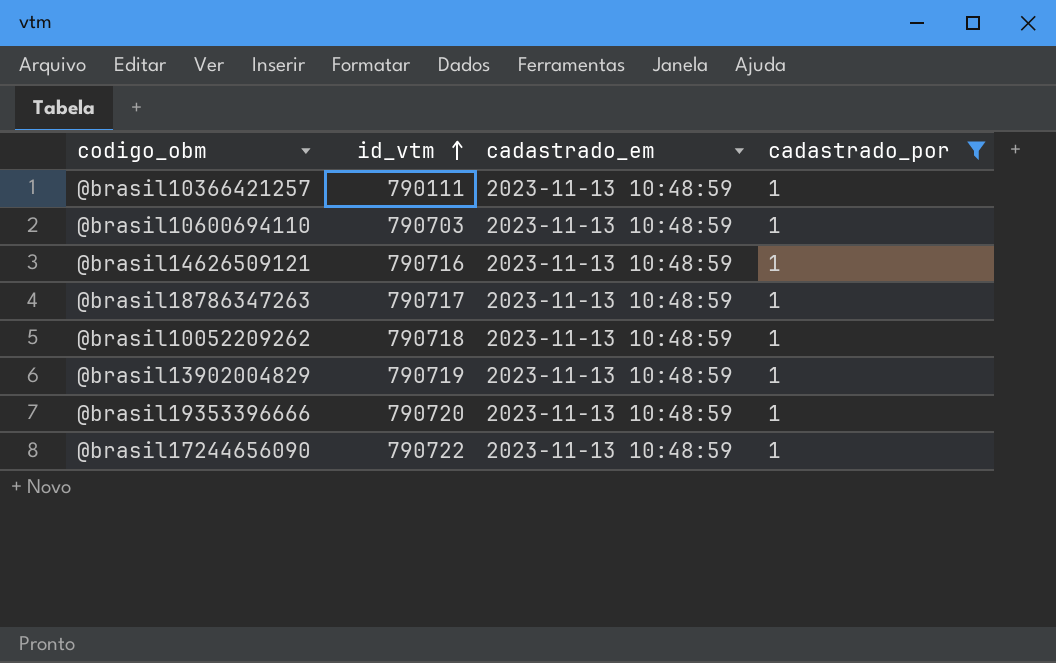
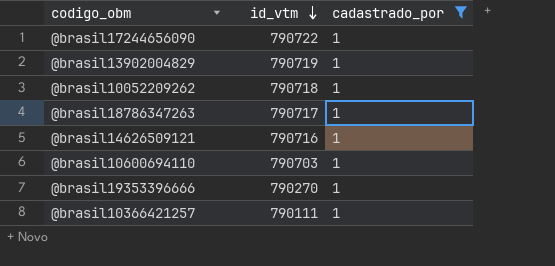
row order: id_vtm ascending -> id_vtm descending
column cadastrado_em | position: 3 -> none
@brasil19353396666 | id_vtm: 790720 -> 790270

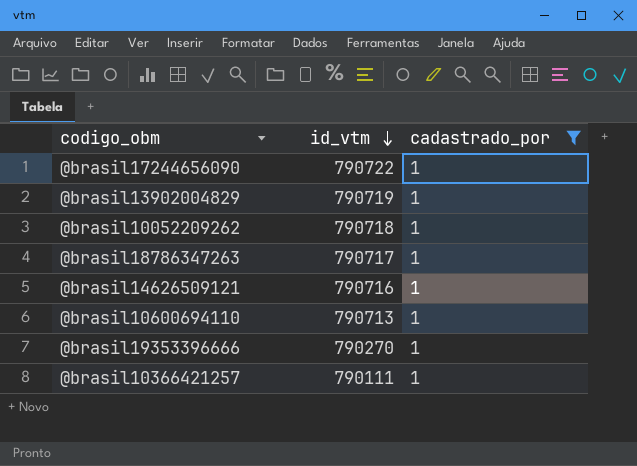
@brasil10600694110 | id_vtm: 790703 -> 790713

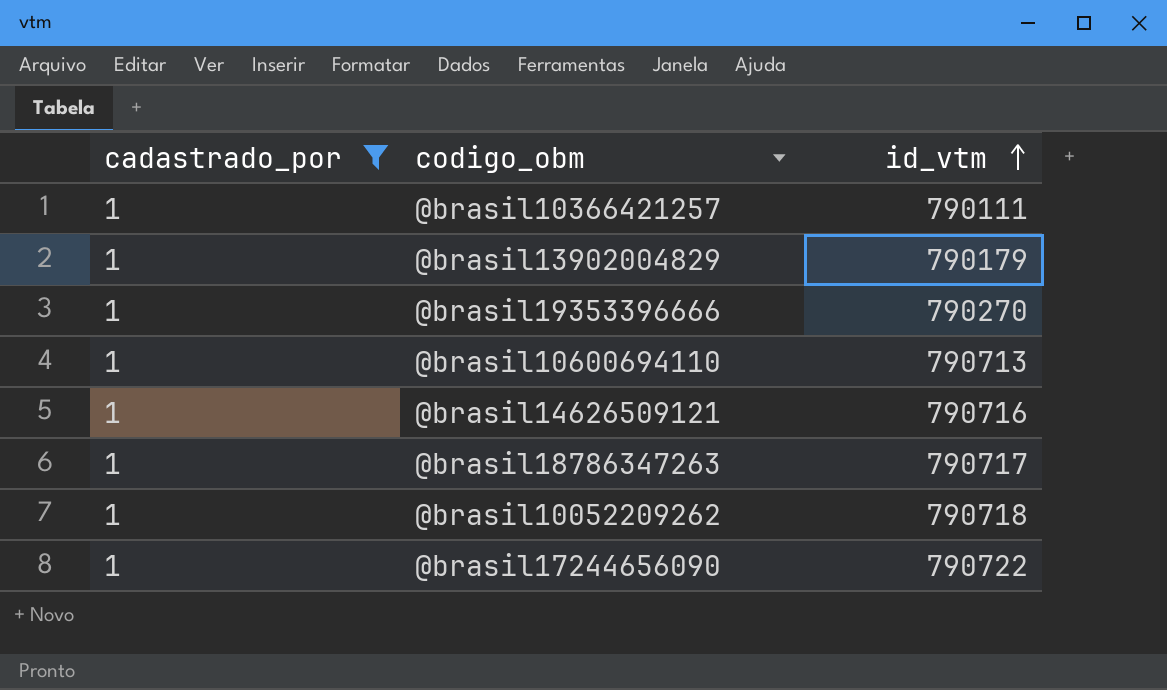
row order: id_vtm descending -> id_vtm ascending
column cadastrado_por | position: 3 -> 1
@brasil13902004829 | id_vtm: 790719 -> 790179

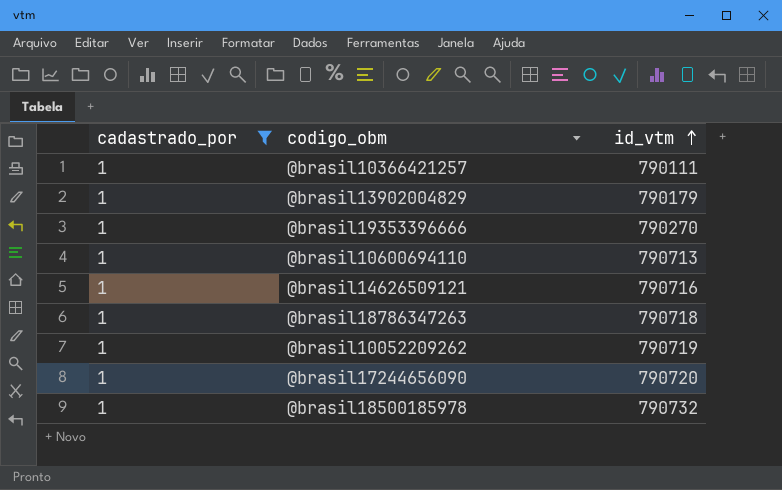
@brasil18786347263 | id_vtm: 790717 -> 790718
@brasil10052209262 | id_vtm: 790718 -> 790719
@brasil17244656090 | id_vtm: 790722 -> 790720
row @brasil18500185978: none -> 1 | 790732

